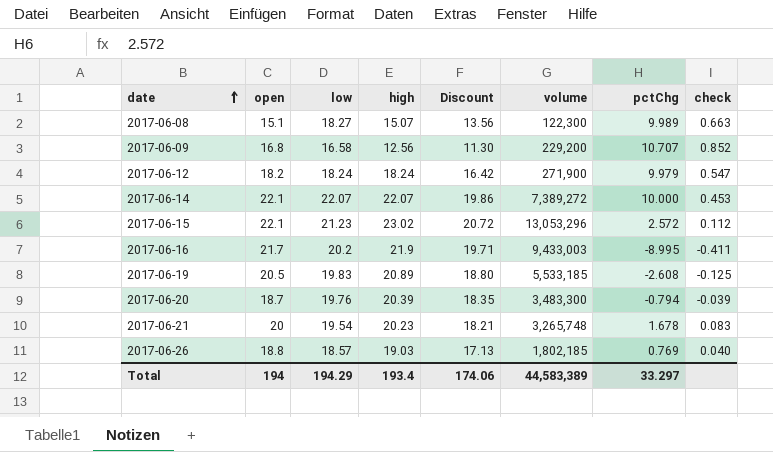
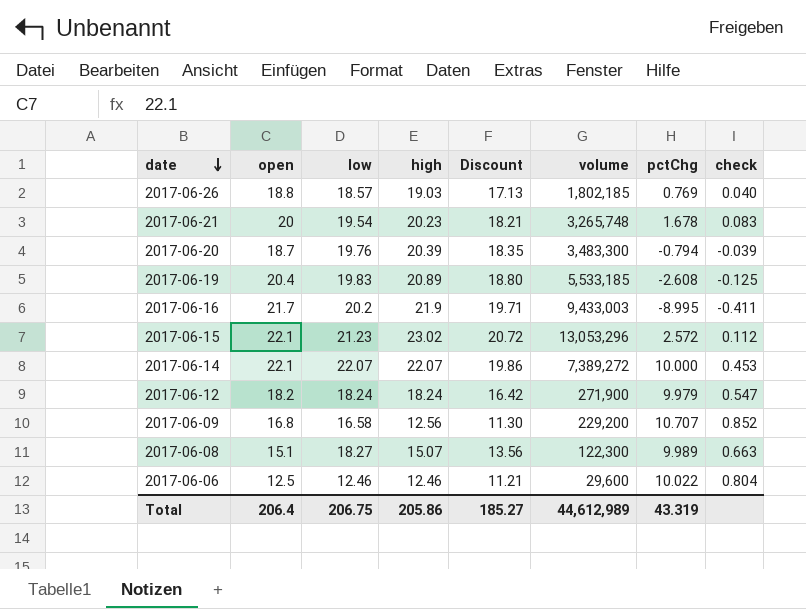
row order: date ascending -> date descending
2017-06-19 | open: 20.5 -> 20.4
row 2017-06-06: none -> 12.5 | 12.46 | 12.46 | 11.21 | 29,600 | 10.022 | 0.804
Total | open: 194 -> 206.4
Total | low: 194.29 -> 206.75
Total | high: 193.4 -> 205.86
Total | Discount: 174.06 -> 185.27
Total | volume: 44,583,389 -> 44,612,989
Total | pctChg: 33.297 -> 43.319

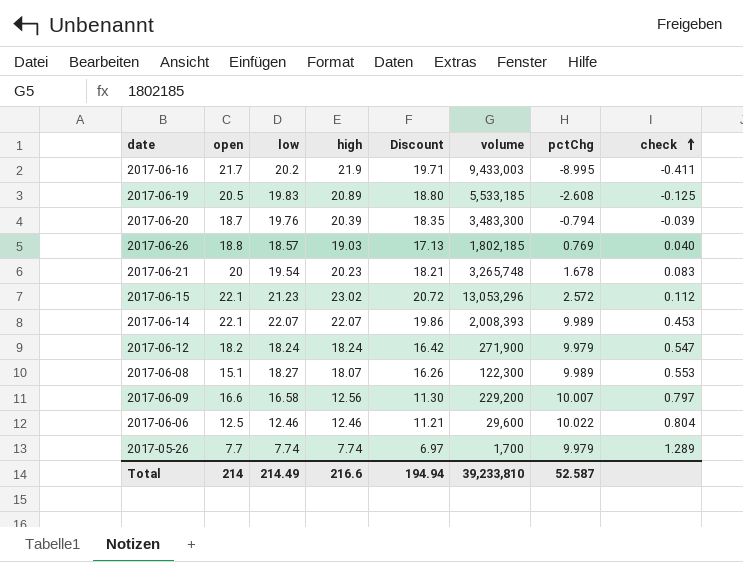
row order: date descending -> check ascending
2017-06-19 | open: 20.4 -> 20.5
2017-06-14 | volume: 7,389,272 -> 2,008,393
2017-06-14 | pctChg: 10.000 -> 9.989
2017-06-08 | high: 15.07 -> 18.07
2017-06-08 | Discount: 13.56 -> 16.26
2017-06-08 | check: 0.663 -> 0.553
2017-06-09 | open: 16.8 -> 16.6
2017-06-09 | pctChg: 10.707 -> 10.007
2017-06-09 | check: 0.852 -> 0.797
row 2017-05-26: none -> 7.7 | 7.74 | 7.74 | 6.97 | 1,700 | 9.979 | 1.289
Total | open: 206.4 -> 214
Total | low: 206.75 -> 214.49
Total | high: 205.86 -> 216.6
Total | Discount: 185.27 -> 194.94
Total | volume: 44,612,989 -> 39,233,810
Total | pctChg: 43.319 -> 52.587

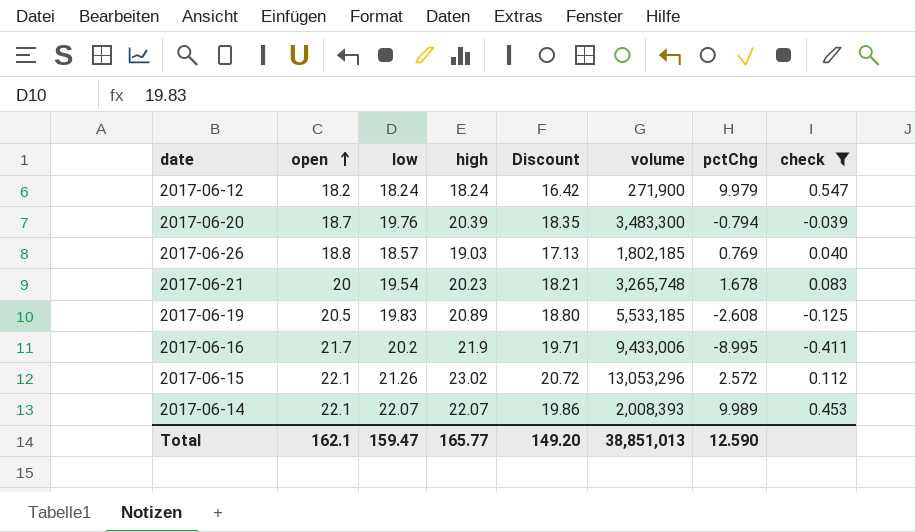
filter: none -> check <= 0.547
row order: check ascending -> open ascending
2017-06-16 | volume: 9,433,003 -> 9,433,006
2017-06-15 | low: 21.23 -> 21.26
Total | open: 214 -> 162.1
Total | low: 214.49 -> 159.47
Total | high: 216.6 -> 165.77
Total | Discount: 194.94 -> 149.20
Total | volume: 39,233,810 -> 38,851,013
Total | pctChg: 52.587 -> 12.590

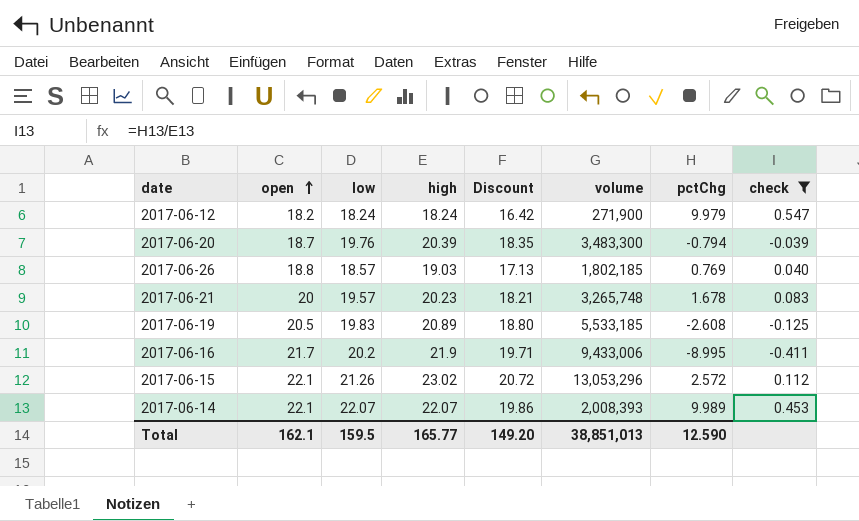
2017-06-21 | low: 19.54 -> 19.57
Total | low: 159.47 -> 159.5

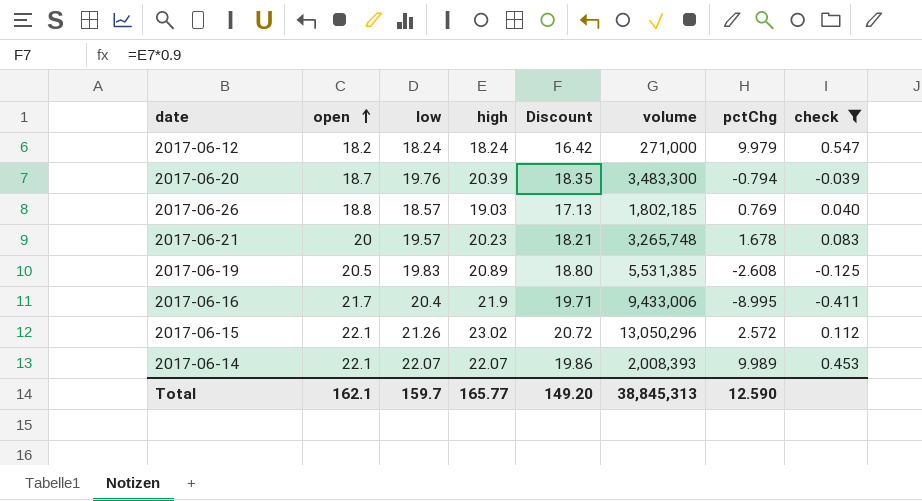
2017-06-12 | volume: 271,900 -> 271,000
2017-06-19 | volume: 5,533,185 -> 5,531,385
2017-06-16 | low: 20.2 -> 20.4
2017-06-15 | volume: 13,053,296 -> 13,050,296
Total | low: 159.5 -> 159.7
Total | volume: 38,851,013 -> 38,845,313

